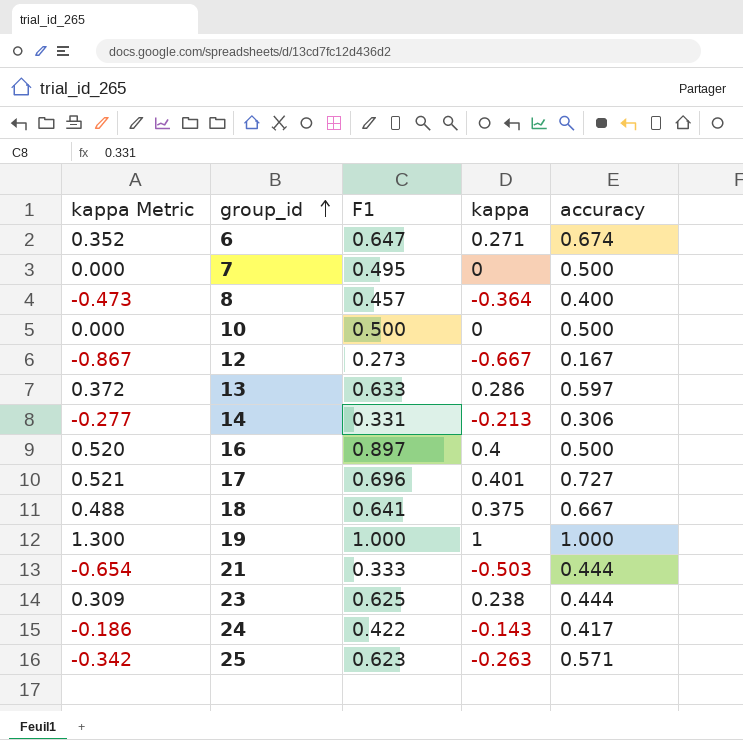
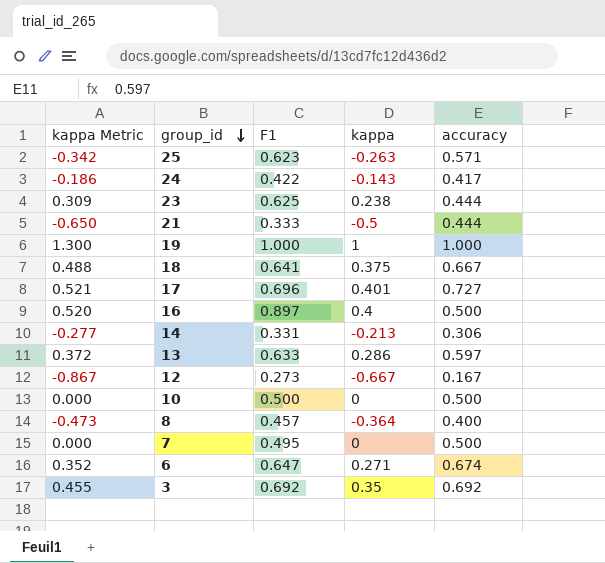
row order: group_id ascending -> group_id descending
21 | kappa Metric: -0.654 -> -0.650
21 | kappa: -0.503 -> -0.5
row 3: none -> 0.455 | 0.692 | 0.35 | 0.692

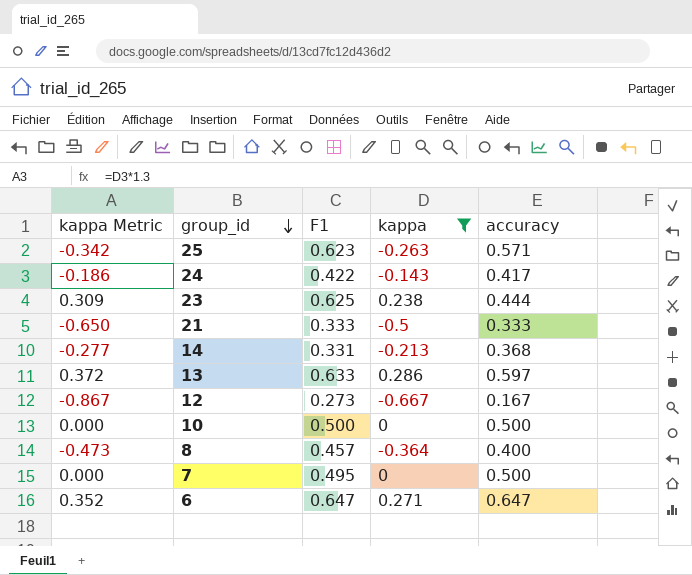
filter: none -> kappa <= 0.286
21 | accuracy: 0.444 -> 0.333
14 | accuracy: 0.306 -> 0.368
6 | accuracy: 0.674 -> 0.647

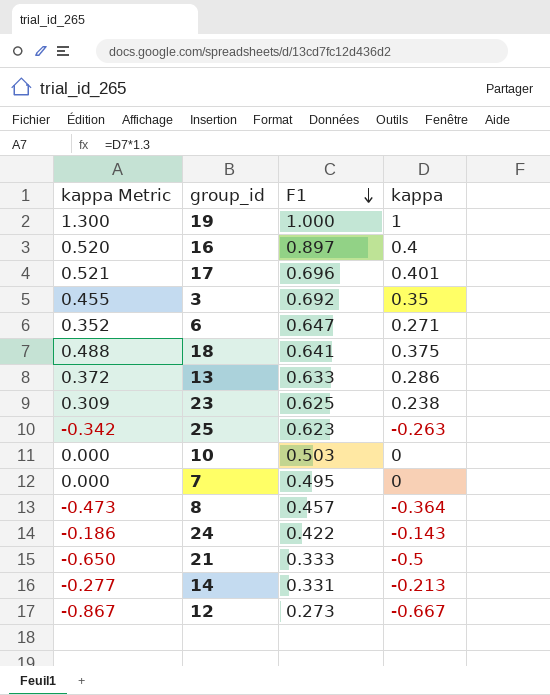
filter: kappa <= 0.286 -> none
row order: group_id descending -> F1 descending
column accuracy | position: 5 -> none
10 | F1: 0.500 -> 0.503

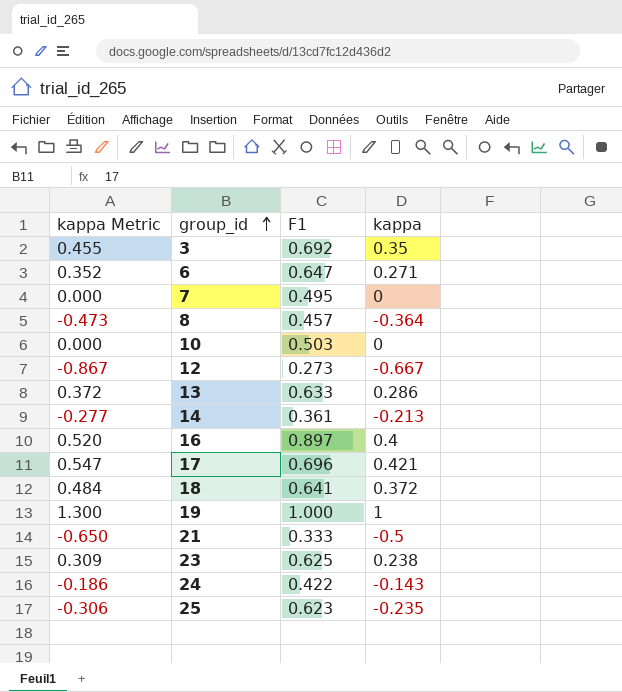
row order: F1 descending -> group_id ascending
14 | F1: 0.331 -> 0.361
17 | kappa Metric: 0.521 -> 0.547
17 | kappa: 0.401 -> 0.421
18 | kappa Metric: 0.488 -> 0.484
18 | kappa: 0.375 -> 0.372
25 | kappa Metric: -0.342 -> -0.306
25 | kappa: -0.263 -> -0.235

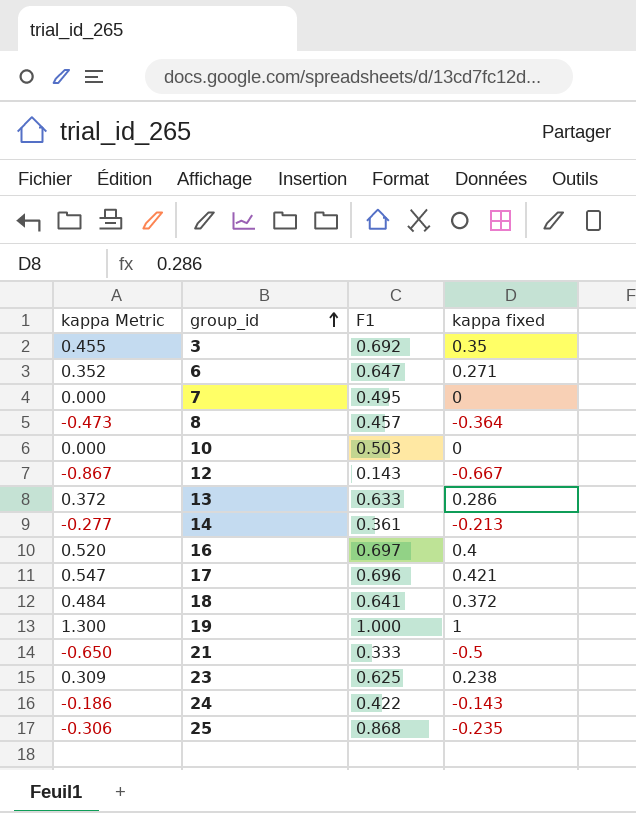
column name: kappa -> kappa fixed
12 | F1: 0.273 -> 0.143
16 | F1: 0.897 -> 0.697
25 | F1: 0.623 -> 0.868

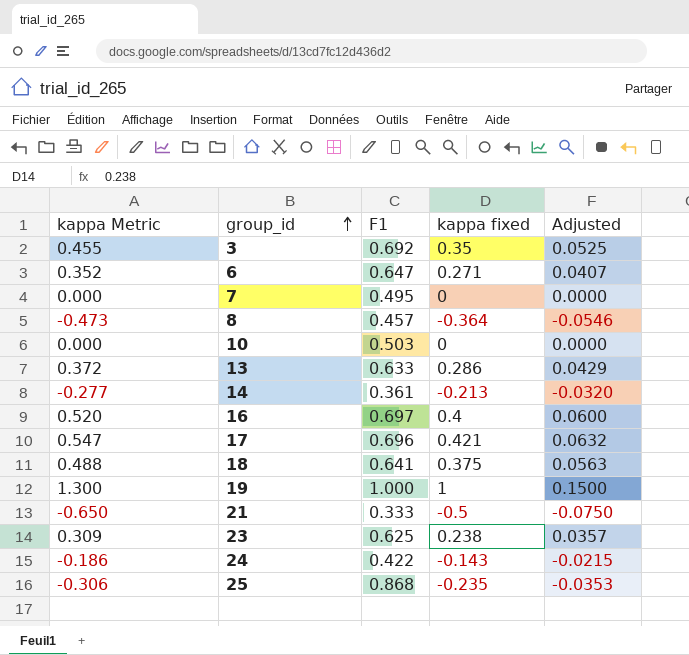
column Adjusted | formula: none -> [kappa fixed] * 0.15
row 12: -0.867 | 0.143 | -0.667 -> none
18 | kappa Metric: 0.484 -> 0.488
18 | kappa fixed: 0.372 -> 0.375

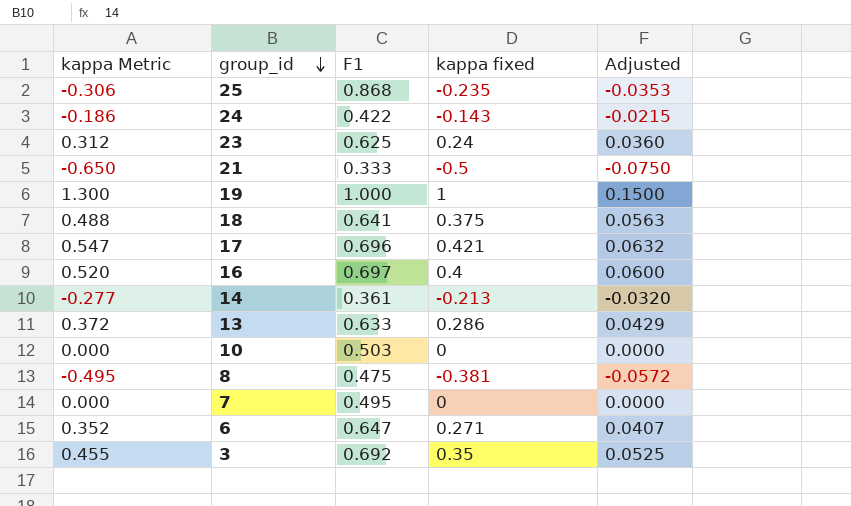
row order: group_id ascending -> group_id descending
23 | kappa Metric: 0.309 -> 0.312
23 | kappa fixed: 0.238 -> 0.24
23 | Adjusted: 0.0357 -> 0.0360
8 | kappa Metric: -0.473 -> -0.495
8 | F1: 0.457 -> 0.475
8 | kappa fixed: -0.364 -> -0.381
8 | Adjusted: -0.0546 -> -0.0572

